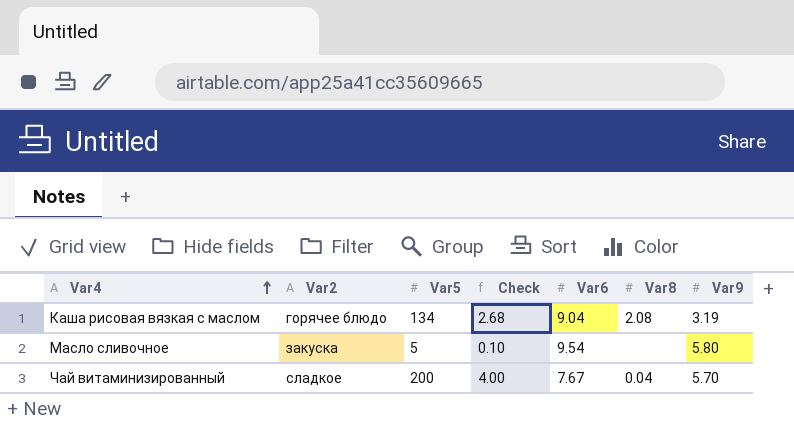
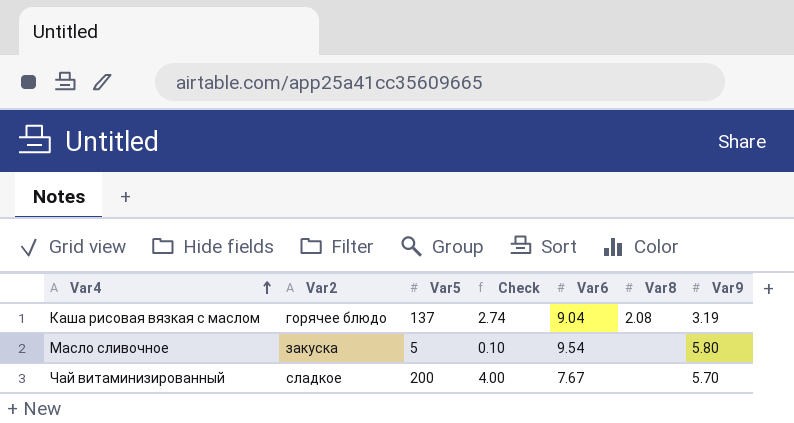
Каша рисовая вязкая с маслом | Var5: 134 -> 137
Каша рисовая вязкая с маслом | Check: 2.68 -> 2.74
Чай витаминизированный | Var8: 0.04 -> none

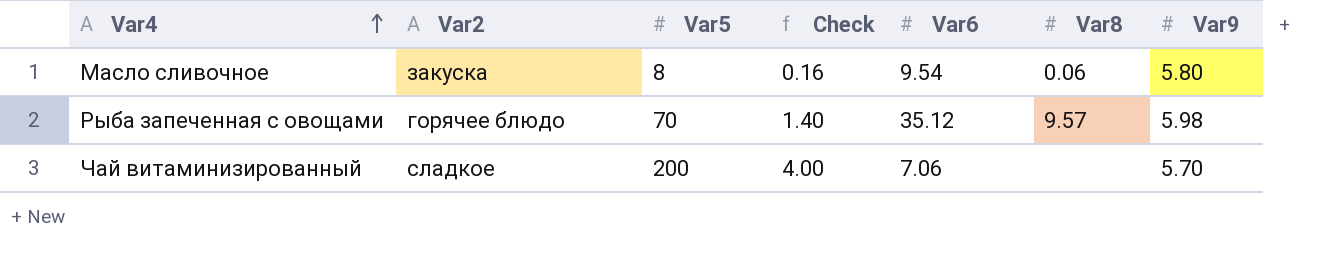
row Каша рисовая вязкая с маслом: горячее блюдо | 137 | 2.74 | 9.04 | 2.08 | 3.19 -> none
Масло сливочное | Var5: 5 -> 8
Масло сливочное | Check: 0.10 -> 0.16
Масло сливочное | Var8: none -> 0.06
row Рыба запеченная с овощами: none -> горячее блюдо | 70 | 1.40 | 35.12 | 9.57 | 5.98
Чай витаминизированный | Var6: 7.67 -> 7.06

